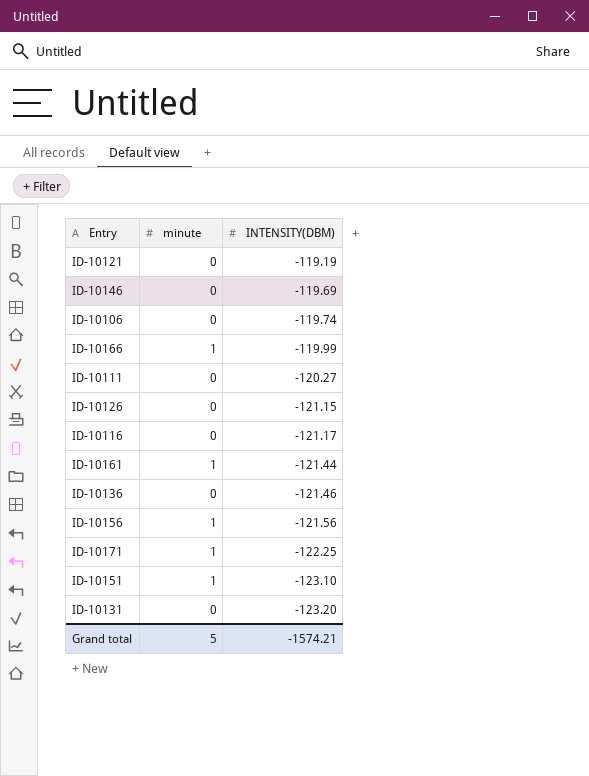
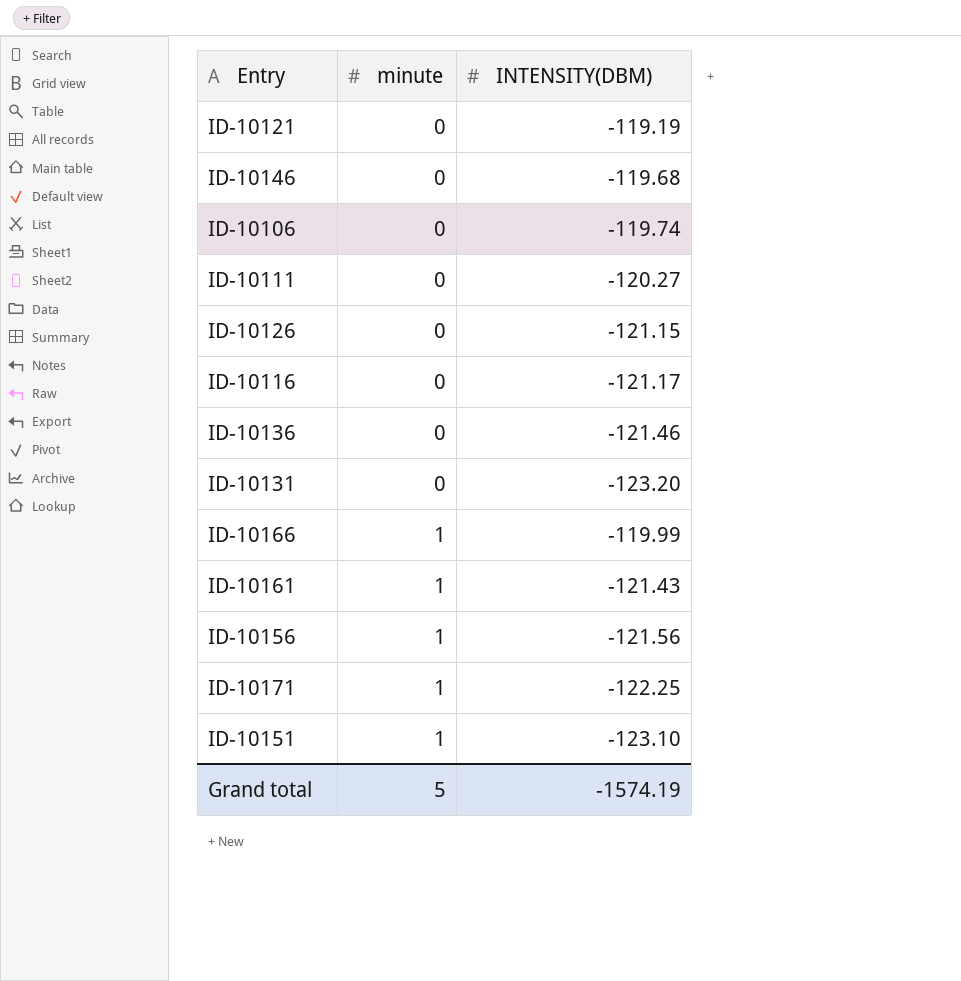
row order: INTENSITY(DBM) descending -> minute ascending
ID-10146 | INTENSITY(DBM): -119.69 -> -119.68
ID-10161 | INTENSITY(DBM): -121.44 -> -121.43
Grand total | INTENSITY(DBM): -1574.21 -> -1574.19

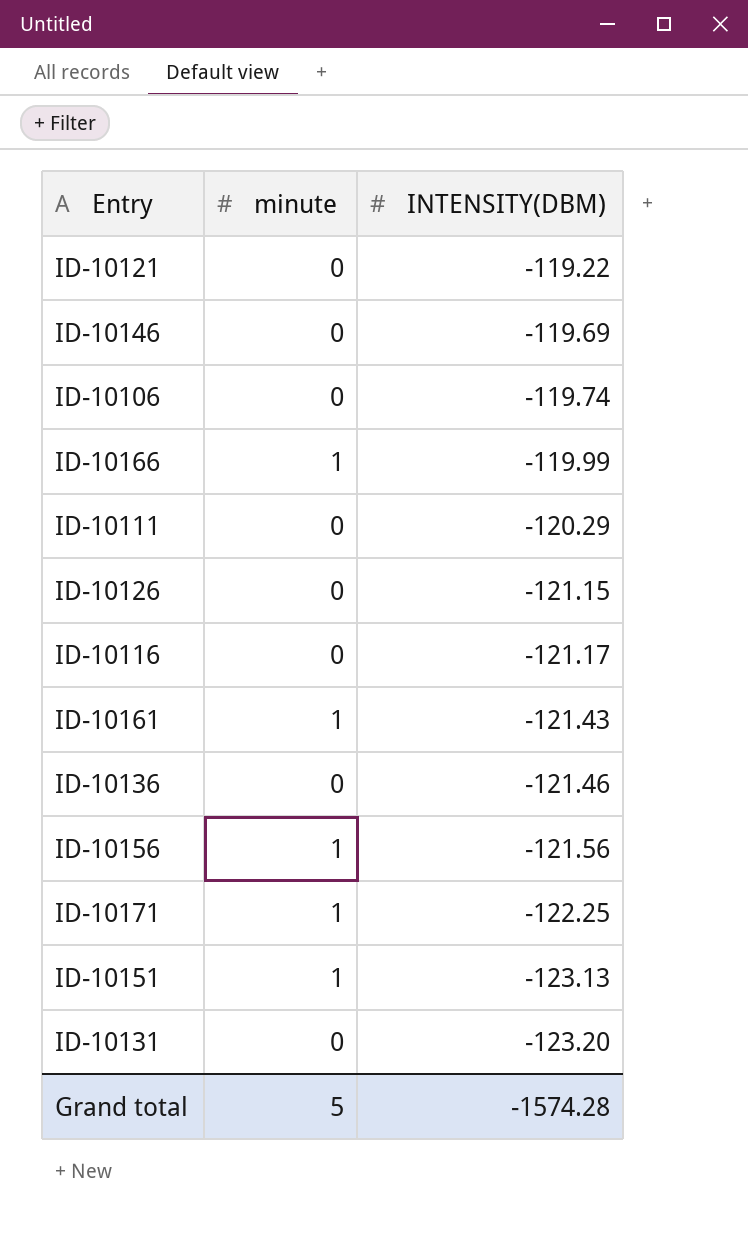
row order: minute ascending -> INTENSITY(DBM) descending
ID-10121 | INTENSITY(DBM): -119.19 -> -119.22
ID-10146 | INTENSITY(DBM): -119.68 -> -119.69
ID-10111 | INTENSITY(DBM): -120.27 -> -120.29
ID-10151 | INTENSITY(DBM): -123.10 -> -123.13
Grand total | INTENSITY(DBM): -1574.19 -> -1574.28

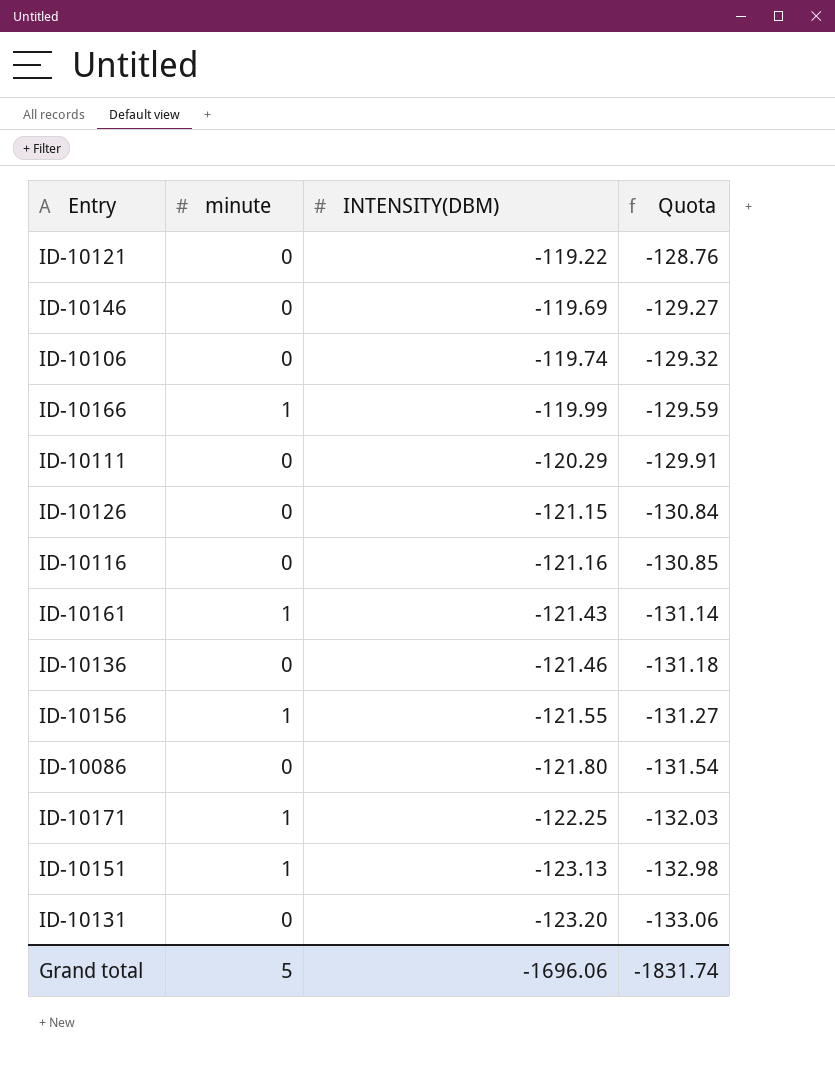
column Quota | formula: none -> [INTENSITY(DBM)] * 1.08
ID-10116 | INTENSITY(DBM): -121.17 -> -121.16
ID-10156 | INTENSITY(DBM): -121.56 -> -121.55
row ID-10086: none -> 0 | -121.80 | -131.54
Grand total | INTENSITY(DBM): -1574.28 -> -1696.06

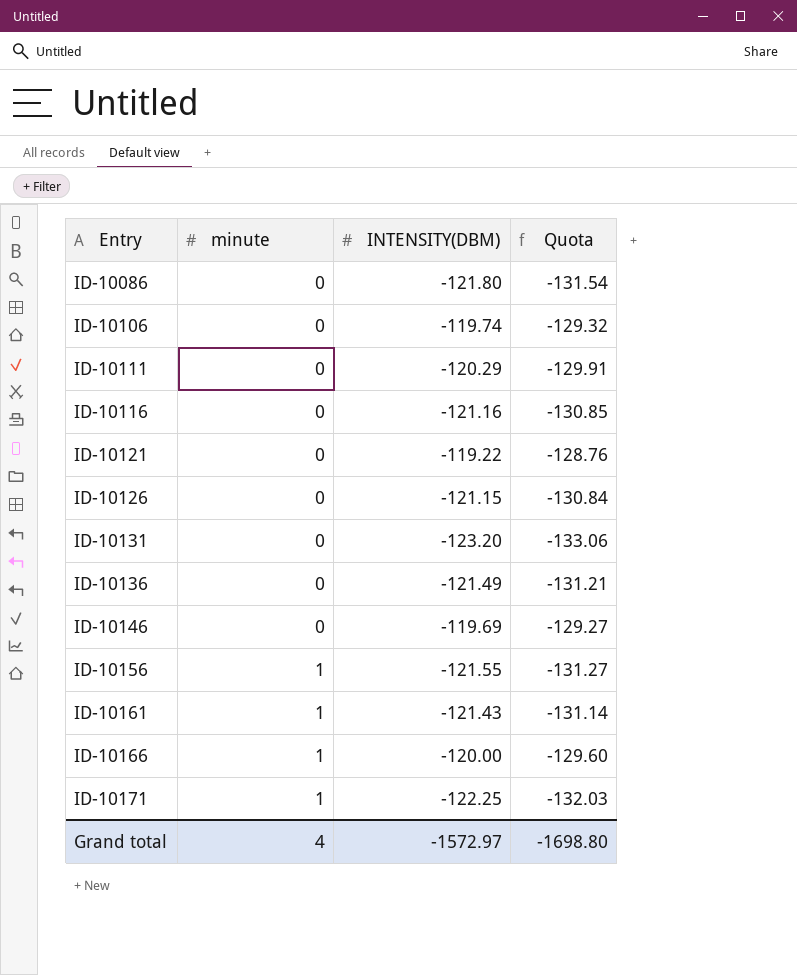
row order: INTENSITY(DBM) descending -> Entry ascending
row ID-10151: 1 | -123.13 | -132.98 -> none
ID-10136 | INTENSITY(DBM): -121.46 -> -121.49
ID-10136 | Quota: -131.18 -> -131.21
ID-10166 | INTENSITY(DBM): -119.99 -> -120.00
ID-10166 | Quota: -129.59 -> -129.60
Grand total | minute: 5 -> 4
Grand total | INTENSITY(DBM): -1696.06 -> -1572.97
Grand total | Quota: -1831.74 -> -1698.80

